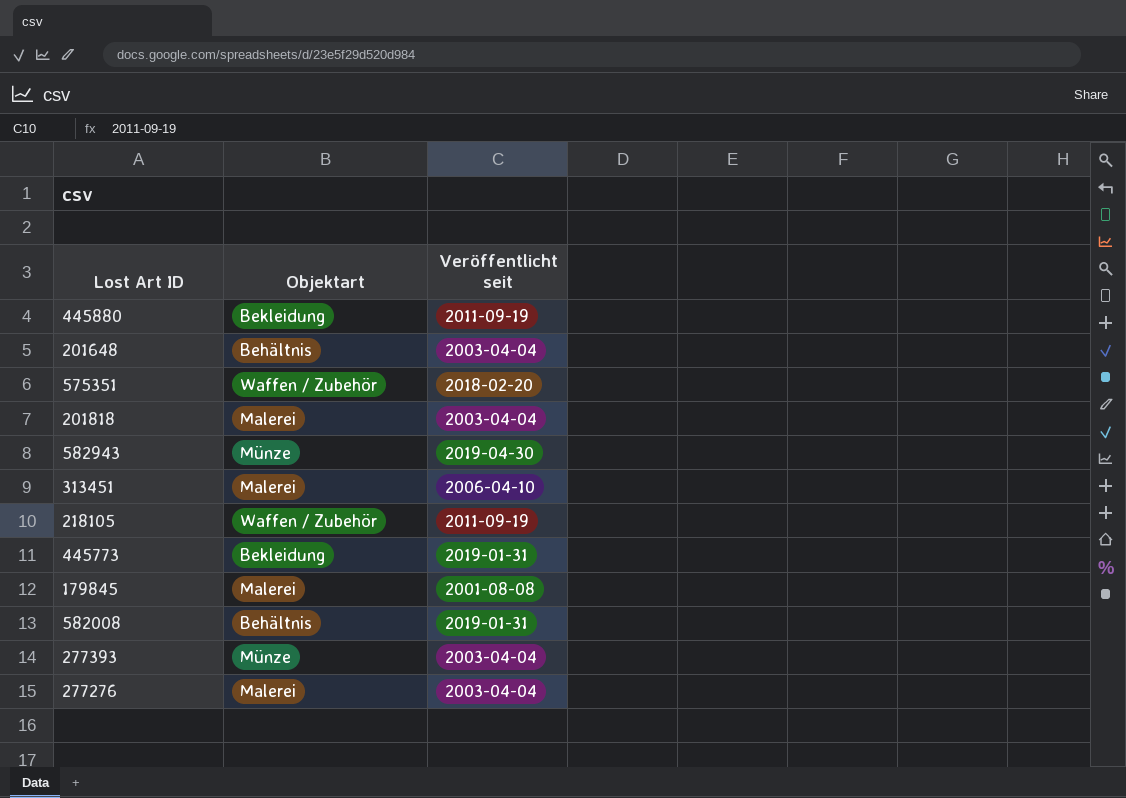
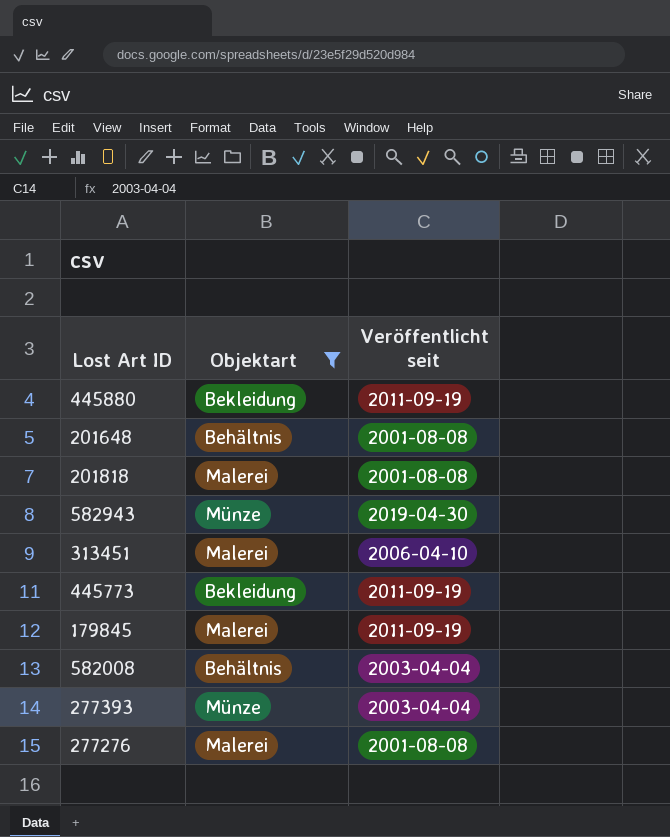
filter: none -> Objektart != Waffen / Zubehör
201648 | Veröffentlicht seit: 2003-04-04 -> 2001-08-08
201818 | Veröffentlicht seit: 2003-04-04 -> 2001-08-08
445773 | Veröffentlicht seit: 2019-01-31 -> 2011-09-19
179845 | Veröffentlicht seit: 2001-08-08 -> 2011-09-19
582008 | Veröffentlicht seit: 2019-01-31 -> 2003-04-04
277276 | Veröffentlicht seit: 2003-04-04 -> 2001-08-08

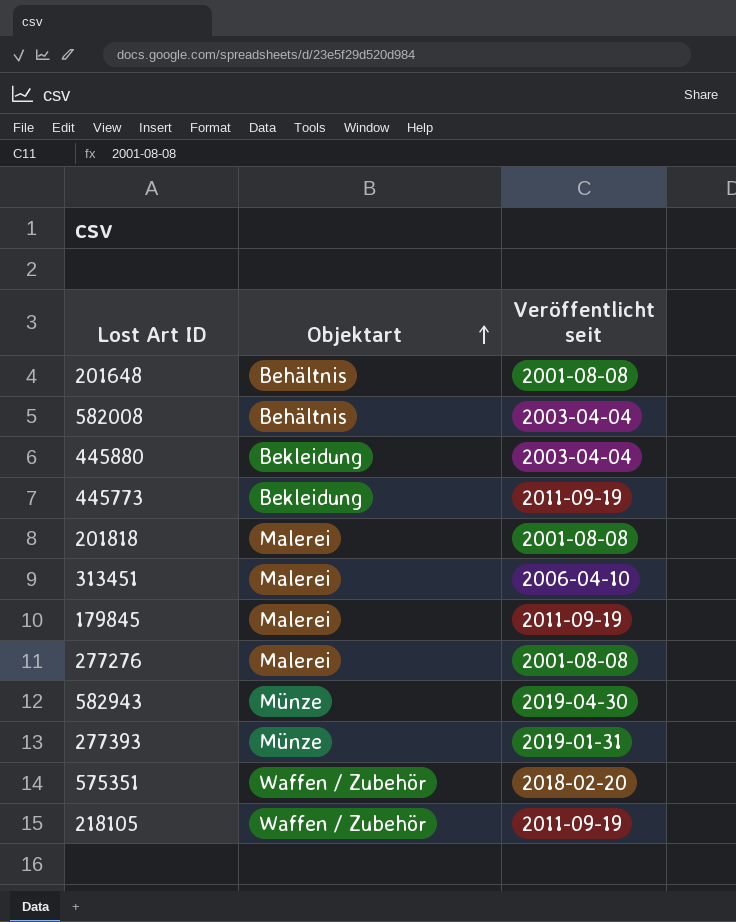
filter: Objektart != Waffen / Zubehör -> none
row order: none -> Objektart ascending
445880 | Veröffentlicht seit: 2011-09-19 -> 2003-04-04
277393 | Veröffentlicht seit: 2003-04-04 -> 2019-01-31

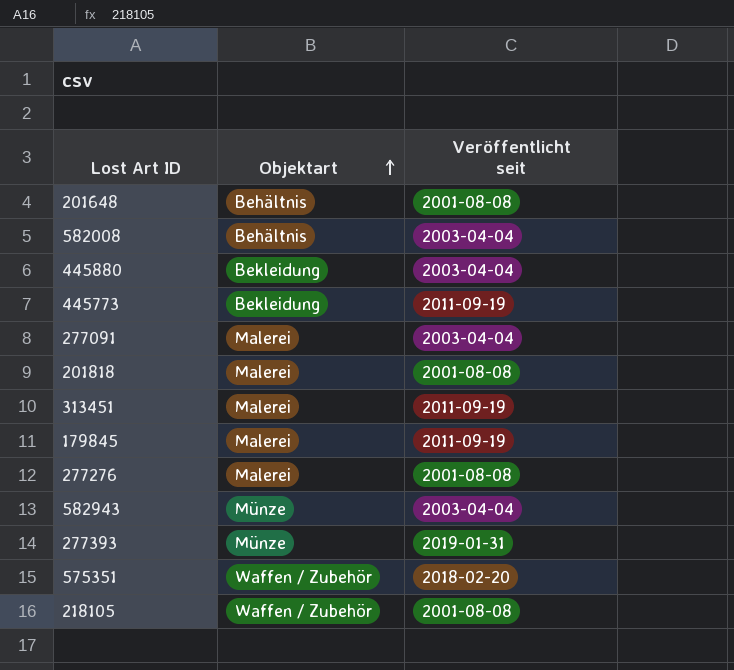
row 277091: none -> Malerei | 2003-04-04
313451 | Veröffentlicht seit: 2006-04-10 -> 2011-09-19
582943 | Veröffentlicht seit: 2019-04-30 -> 2003-04-04
218105 | Veröffentlicht seit: 2011-09-19 -> 2001-08-08

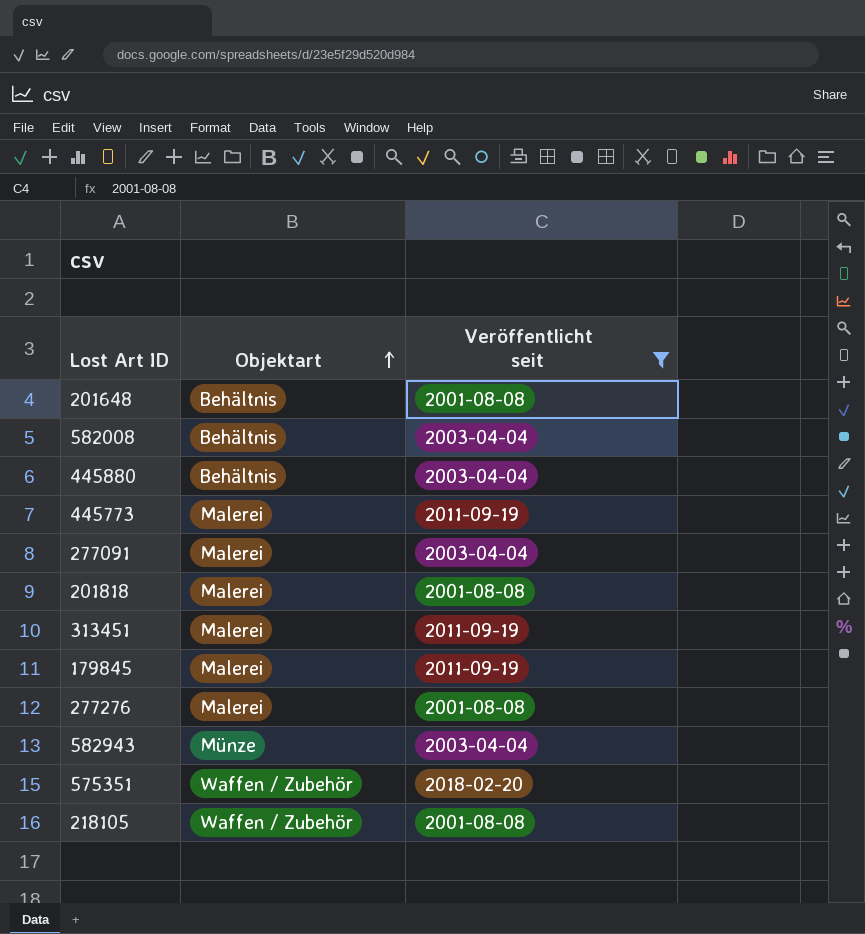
filter: none -> Veröffentlicht seit != 2019-01-31
445880 | Objektart: Bekleidung -> Behältnis
445773 | Objektart: Bekleidung -> Malerei

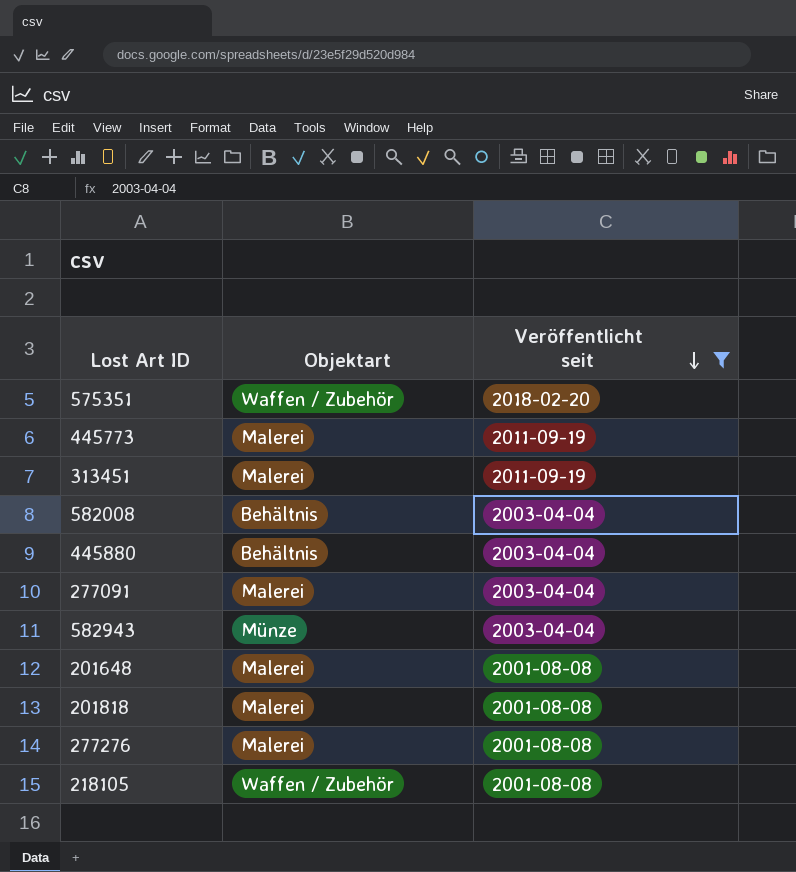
row order: Objektart ascending -> Veröffentlicht seit descending
row 179845: Malerei | 2011-09-19 -> none
201648 | Objektart: Behältnis -> Malerei

